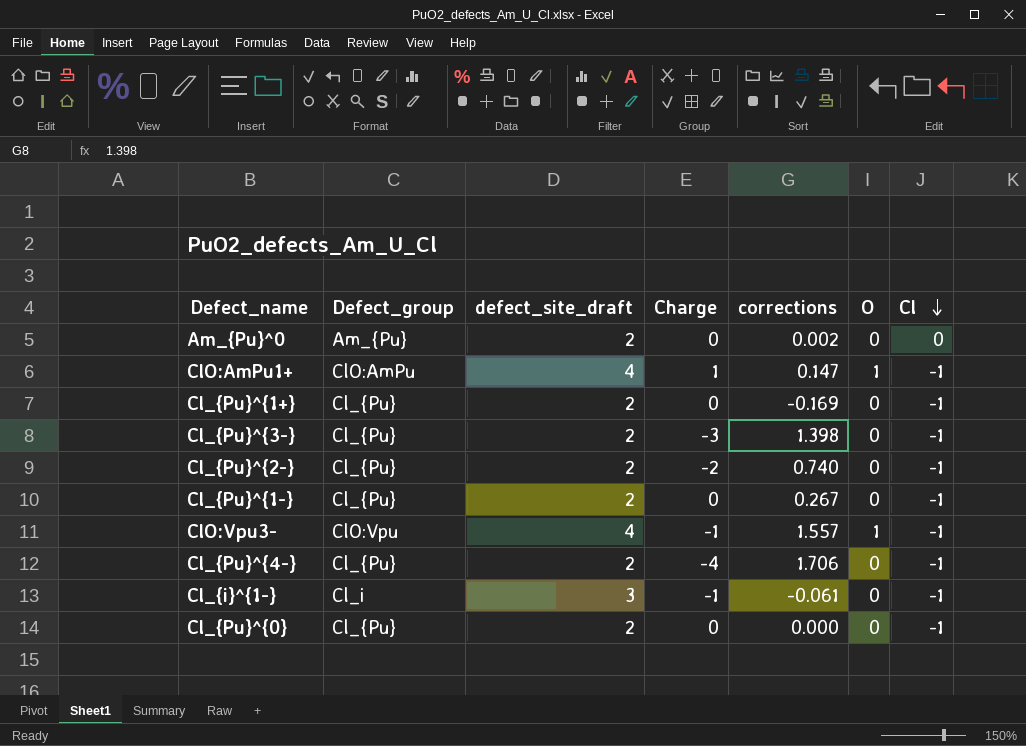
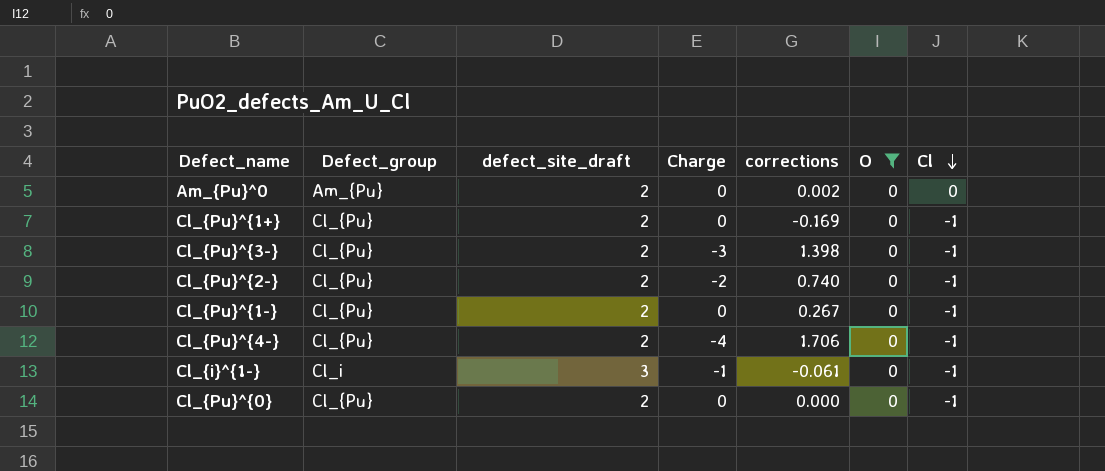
filter: none -> O = 0

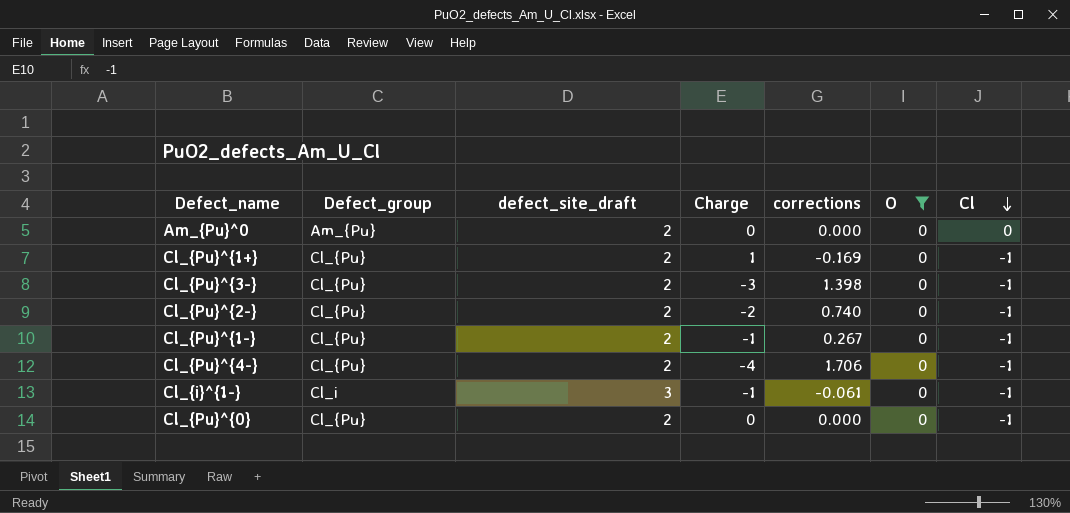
Am_{Pu}^0 | corrections: 0.002 -> 0.000
Cl_{Pu}^{1+} | Charge: 0 -> 1
Cl_{Pu}^{1-} | Charge: 0 -> -1

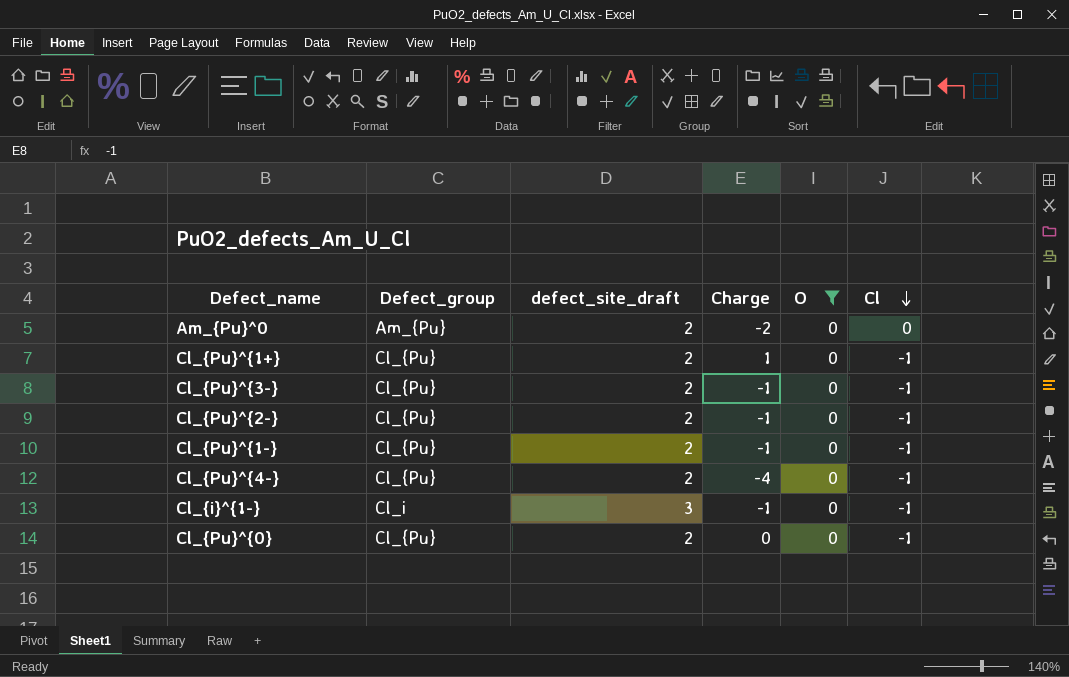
column corrections | position: 5 -> none
Am_{Pu}^0 | Charge: 0 -> -2
Cl_{Pu}^{3-} | Charge: -3 -> -1
Cl_{Pu}^{2-} | Charge: -2 -> -1

